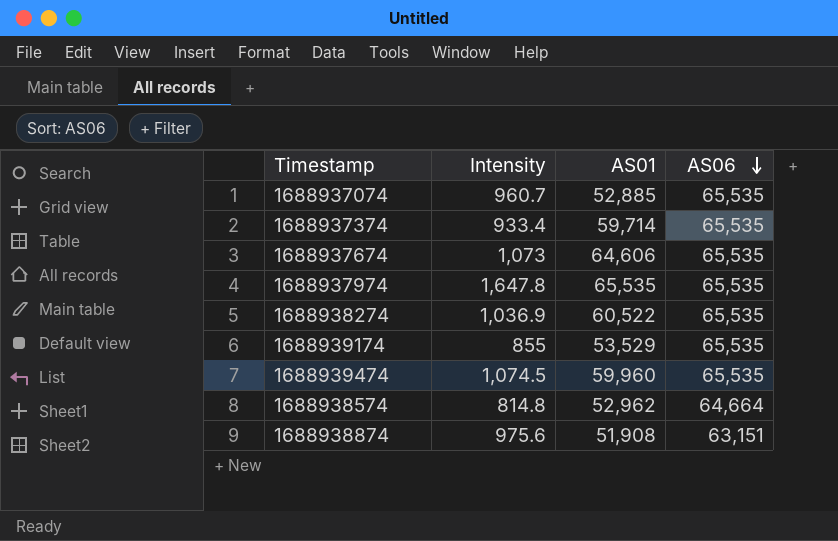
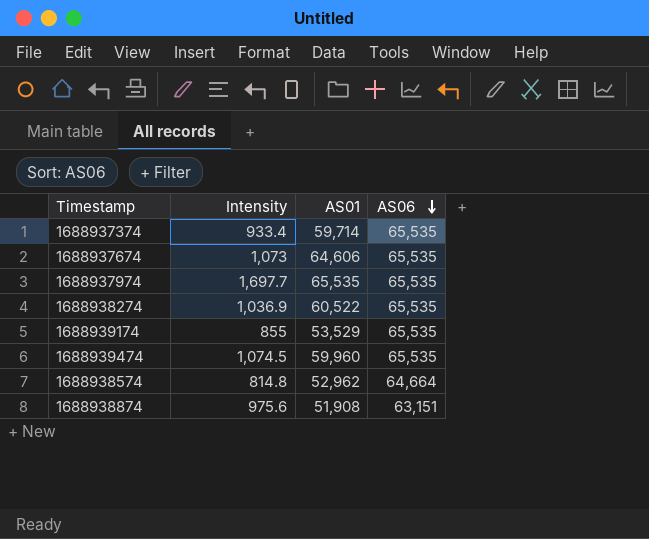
row 1688937074: 960.7 | 52,885 | 65,535 -> none
1688937974 | Intensity: 1,647.8 -> 1,697.7

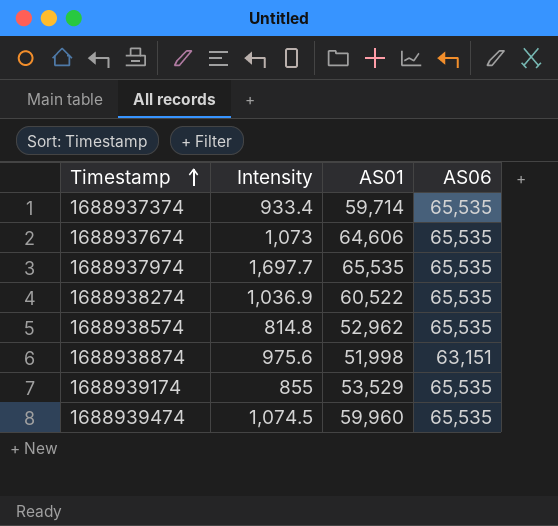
row order: AS06 descending -> Timestamp ascending
1688938574 | AS06: 64,664 -> 65,535
1688938874 | AS01: 51,908 -> 51,998

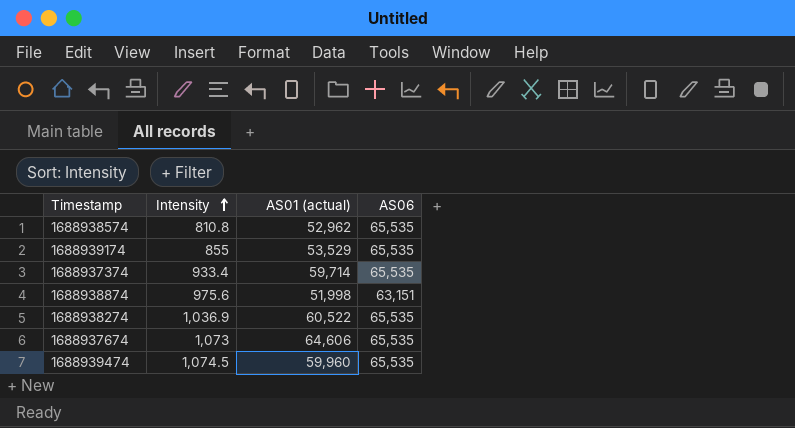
row order: Timestamp ascending -> Intensity ascending
column name: AS01 -> AS01 (actual)
row 1688937974: 1,697.7 | 65,535 | 65,535 -> none
1688938574 | Intensity: 814.8 -> 810.8

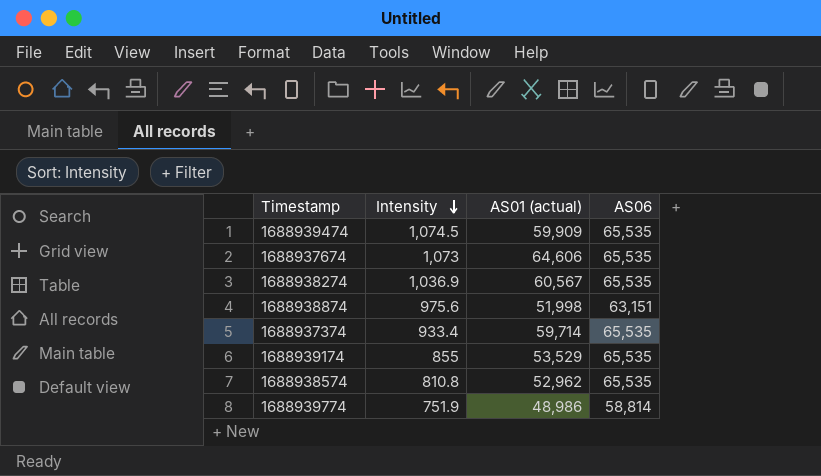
row order: Intensity ascending -> Intensity descending
1688939474 | AS01 (actual): 59,960 -> 59,909
1688938274 | AS01 (actual): 60,522 -> 60,567
row 1688939774: none -> 751.9 | 48,986 | 58,814

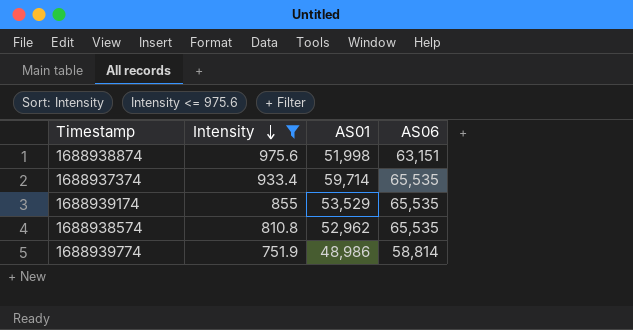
filter: none -> Intensity <= 975.6
column name: AS01 (actual) -> AS01

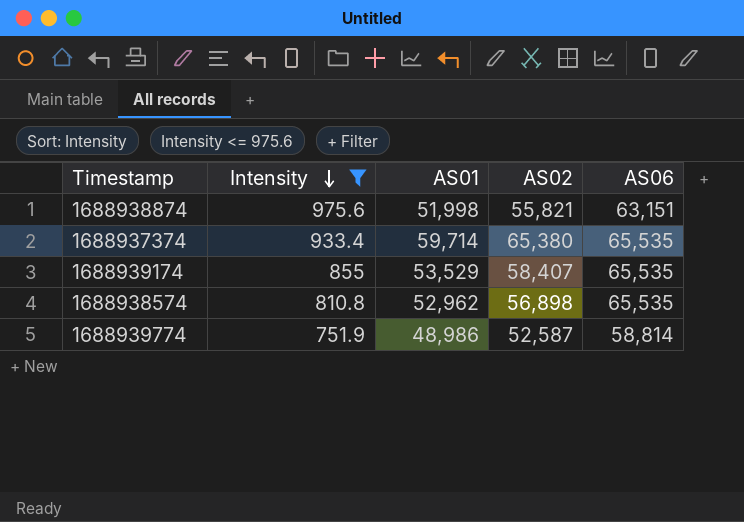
column AS02 | position: none -> 4

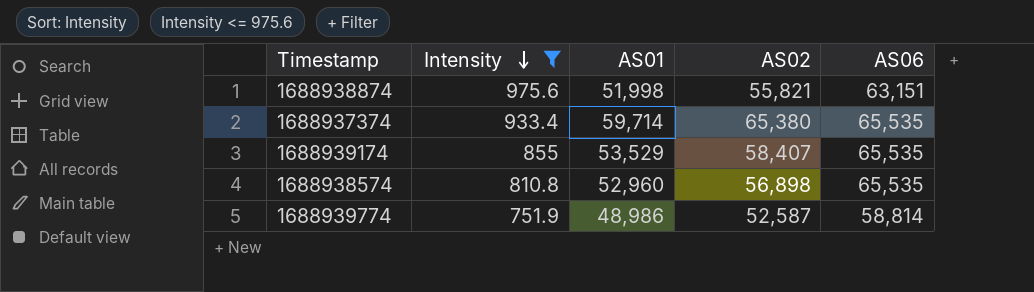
1688938574 | AS01: 52,962 -> 52,960

